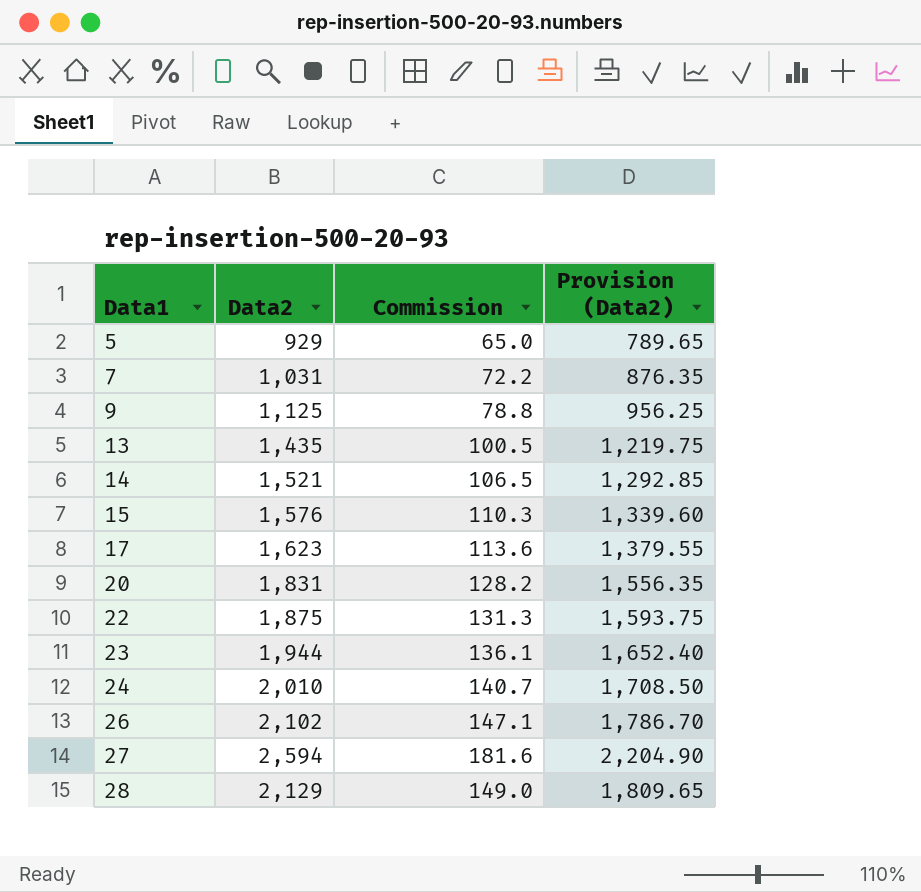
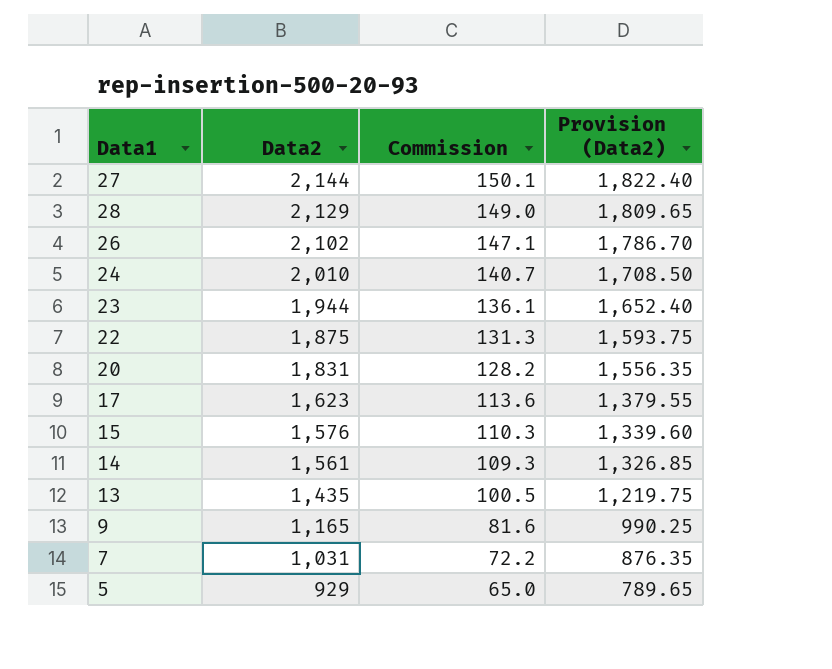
row order: Data1 ascending -> Data2 descending
27 | Data2: 2,594 -> 2,144
27 | Commission: 181.6 -> 150.1
27 | Provision (Data2): 2,204.90 -> 1,822.40
14 | Data2: 1,521 -> 1,561
14 | Commission: 106.5 -> 109.3
14 | Provision (Data2): 1,292.85 -> 1,326.85
9 | Data2: 1,125 -> 1,165
9 | Commission: 78.8 -> 81.6
9 | Provision (Data2): 956.25 -> 990.25

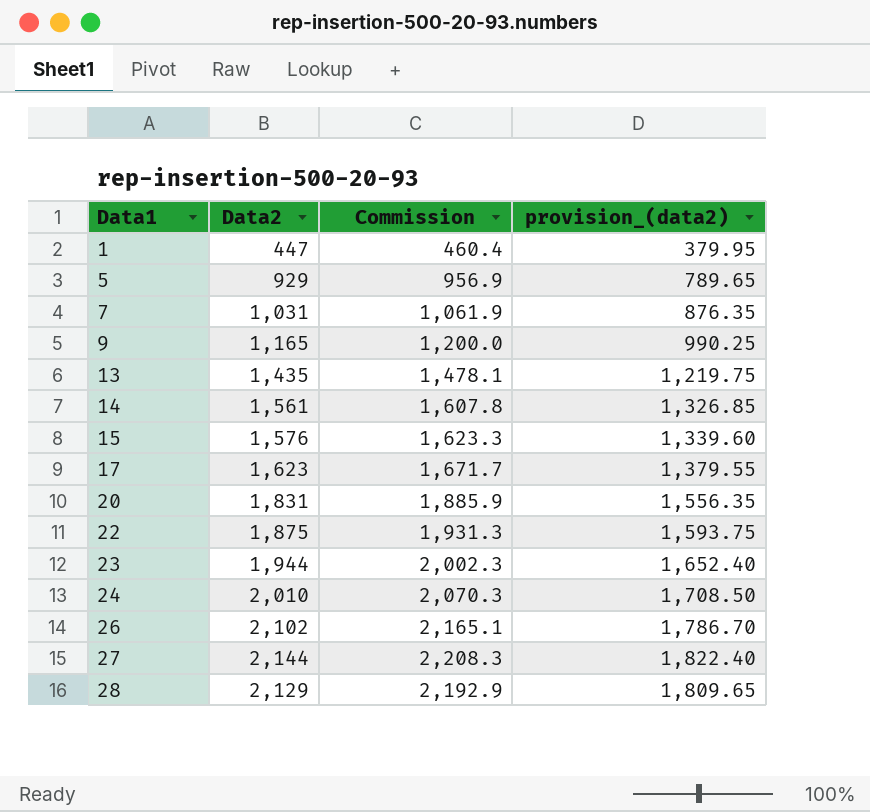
row order: Data2 descending -> Data1 ascending
column Commission | formula: [Data2] * 0.07 -> [Data2] * 1.03
column name: Provision (Data2) -> provision_(data2)
row 1: none -> 447 | 460.4 | 379.95

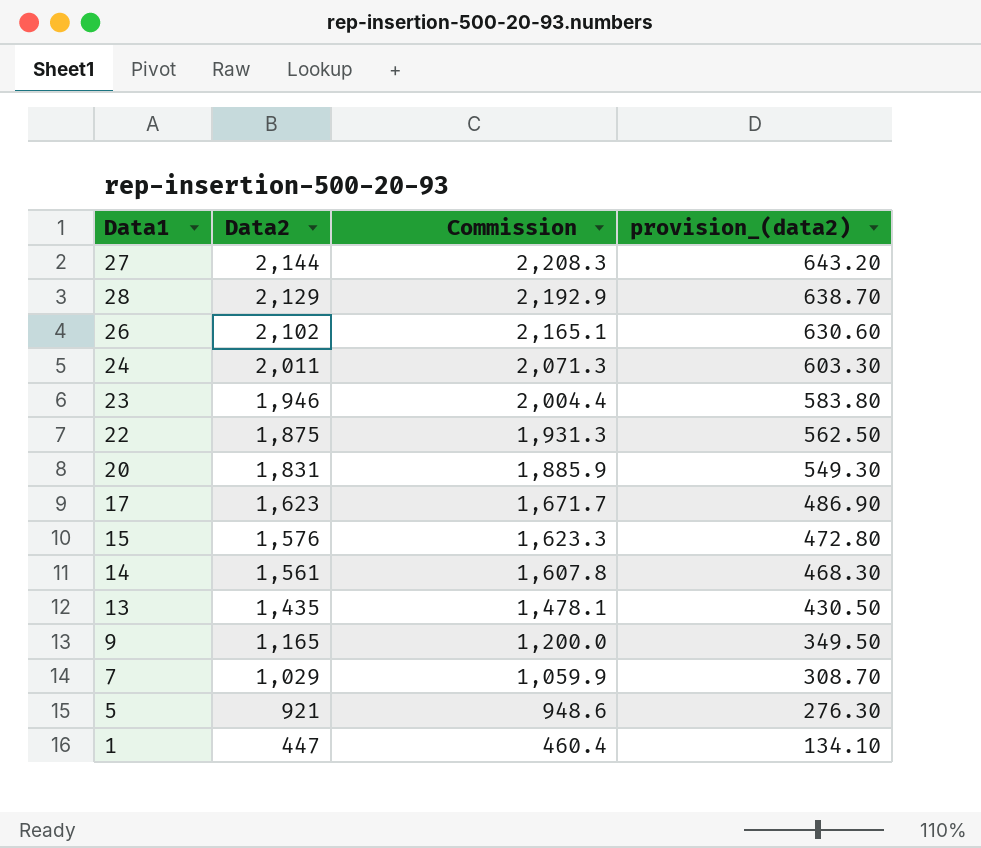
row order: Data1 ascending -> Data2 descending
column provision_(data2) | formula: [Data2] * 0.85 -> [Data2] * 0.3
24 | Data2: 2,010 -> 2,011
24 | Commission: 2,070.3 -> 2,071.3
23 | Data2: 1,944 -> 1,946
23 | Commission: 2,002.3 -> 2,004.4
7 | Data2: 1,031 -> 1,029
7 | Commission: 1,061.9 -> 1,059.9
5 | Data2: 929 -> 921
5 | Commission: 956.9 -> 948.6

